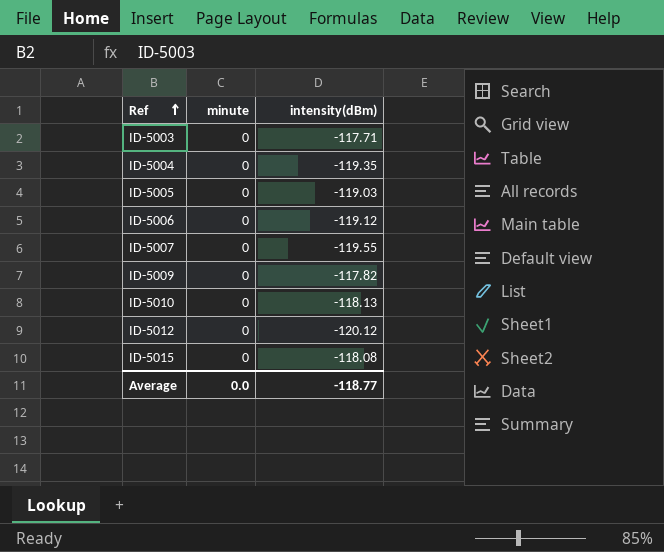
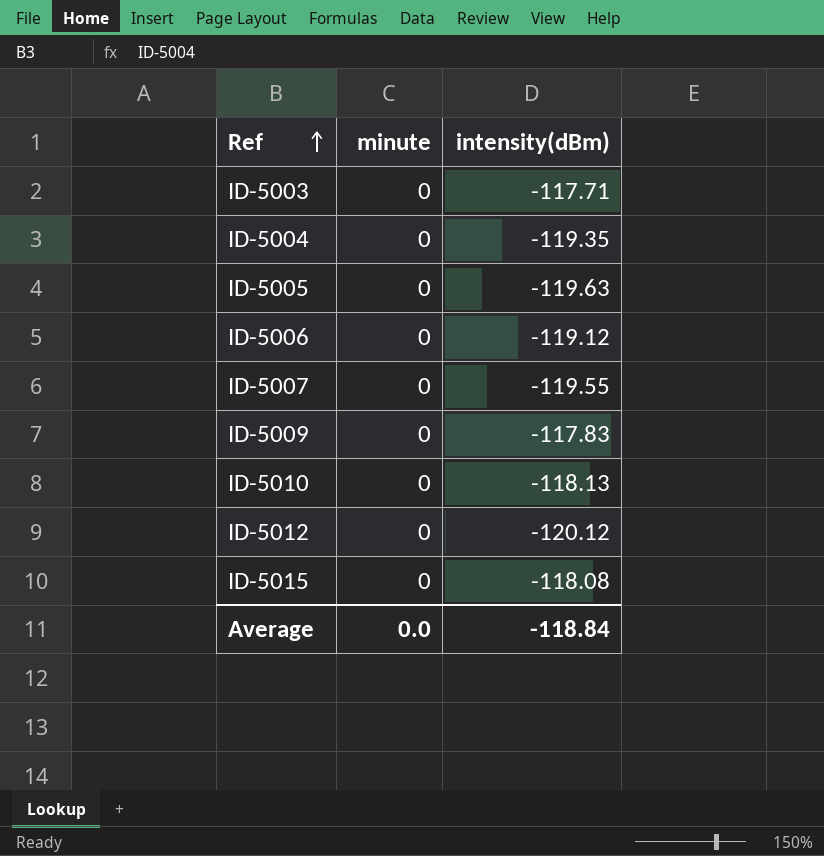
ID-5005 | intensity(dBm): -119.03 -> -119.63
ID-5009 | intensity(dBm): -117.82 -> -117.83
Average | intensity(dBm): -118.77 -> -118.84

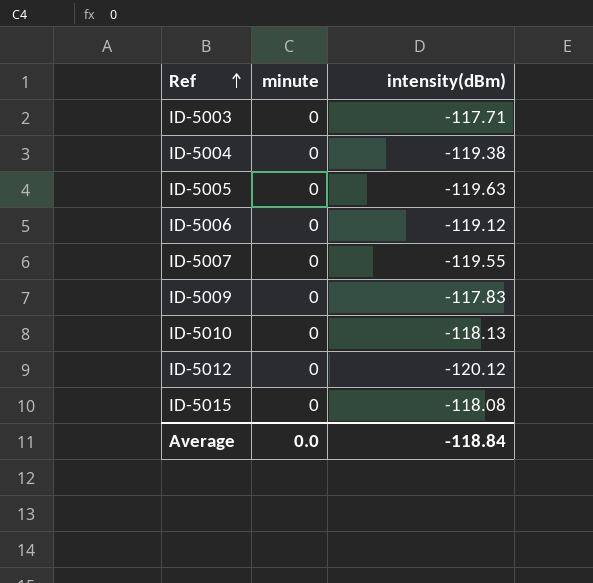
ID-5004 | intensity(dBm): -119.35 -> -119.38

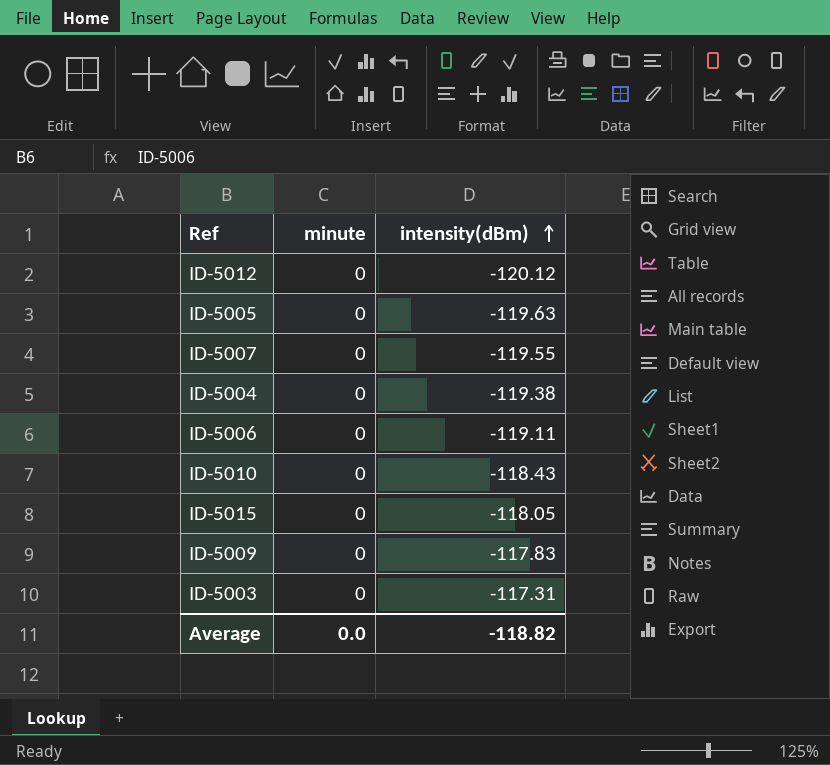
row order: Ref ascending -> intensity(dBm) ascending
ID-5006 | intensity(dBm): -119.12 -> -119.11
ID-5010 | intensity(dBm): -118.13 -> -118.43
ID-5015 | intensity(dBm): -118.08 -> -118.05
ID-5003 | intensity(dBm): -117.71 -> -117.31
Average | intensity(dBm): -118.84 -> -118.82

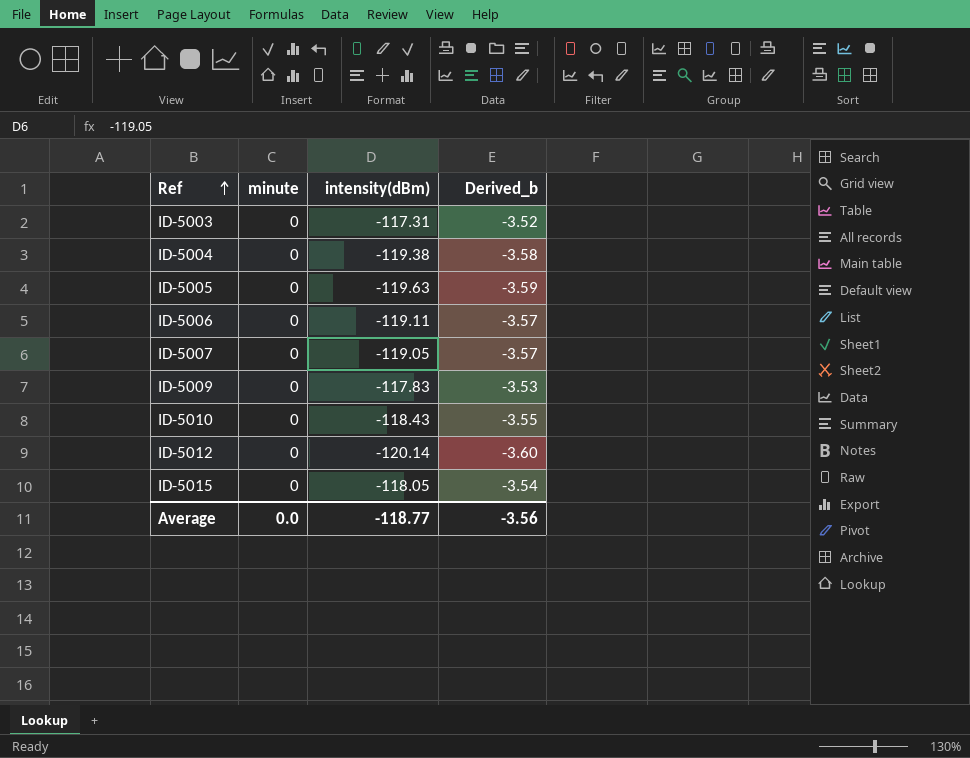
row order: intensity(dBm) ascending -> Ref ascending
column Derived_b | formula: none -> [intensity(dBm)] * 0.03
ID-5007 | intensity(dBm): -119.55 -> -119.05
ID-5012 | intensity(dBm): -120.12 -> -120.14
Average | intensity(dBm): -118.82 -> -118.77

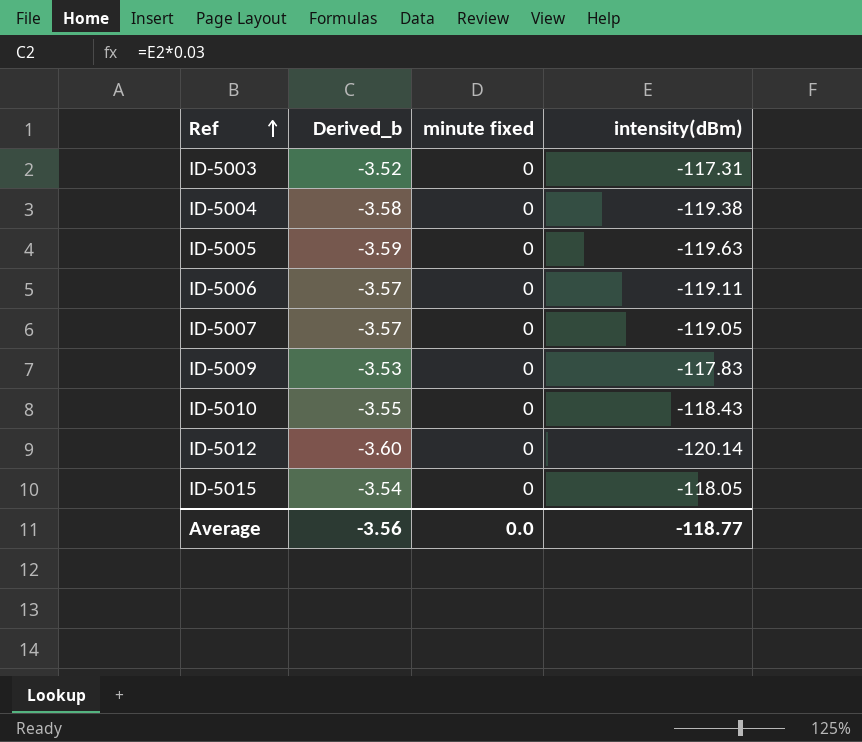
column Derived_b | position: 4 -> 2
column name: minute -> minute fixed

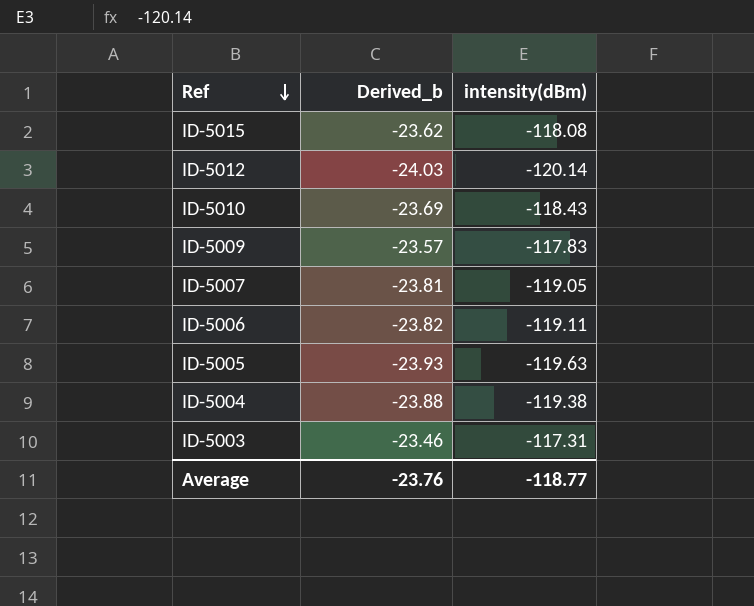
row order: Ref ascending -> Ref descending
column minute fixed | position: 3 -> none
column Derived_b | formula: [intensity(dBm)] * 0.03 -> [intensity(dBm)] * 0.2
ID-5015 | intensity(dBm): -118.05 -> -118.08
Average | Derived_b: -3.56 -> -23.76

